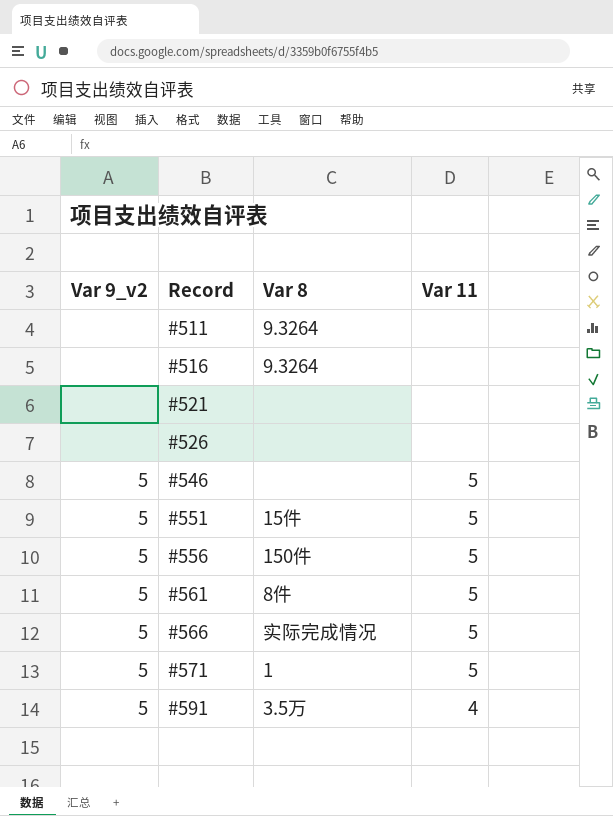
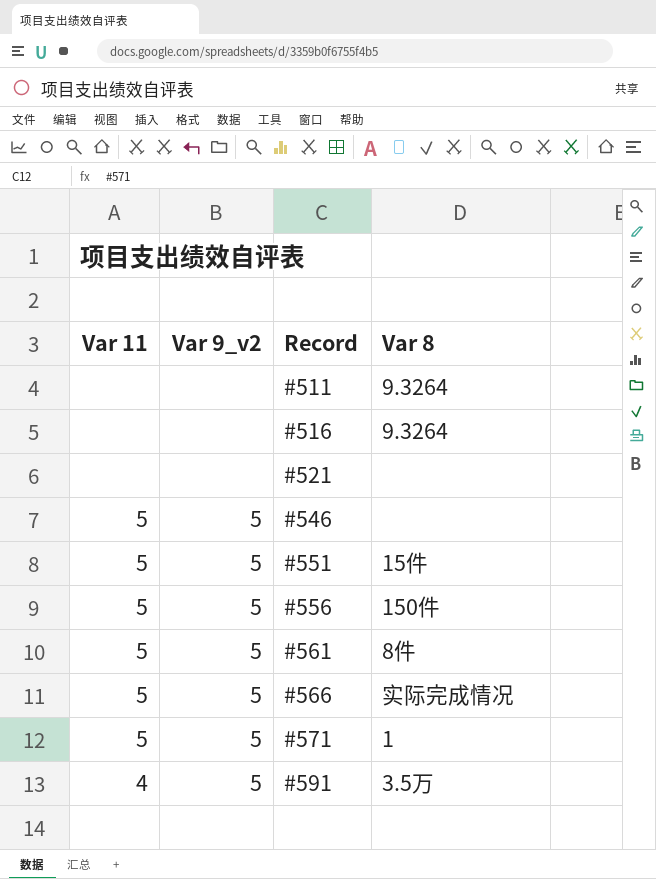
column Var 11 | position: 4 -> 1
row #526: none | none | none -> none

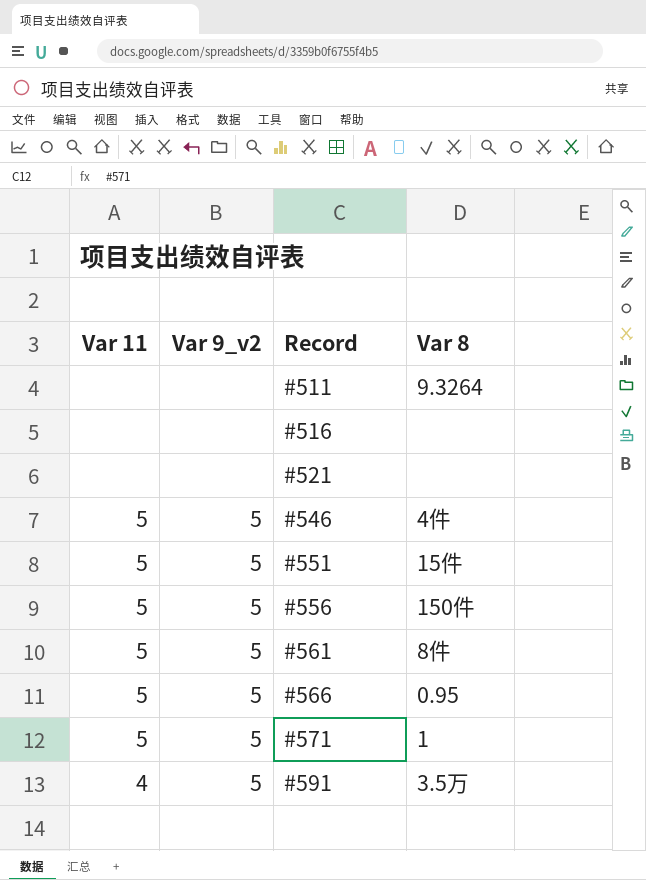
#516 | Var 8: 9.3264 -> none
#546 | Var 8: none -> 4件
#566 | Var 8: 实际完成情况 -> 0.95

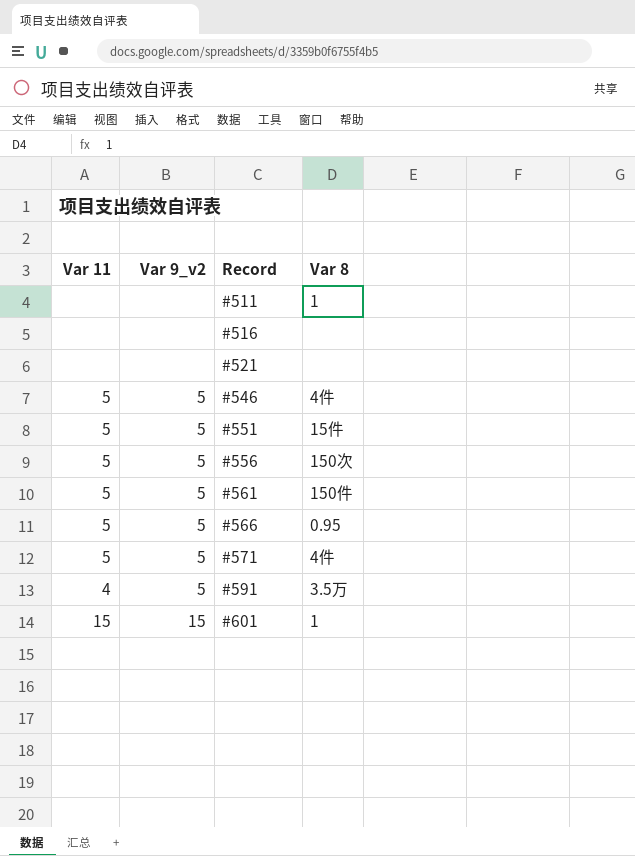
#511 | Var 8: 9.3264 -> 1
#556 | Var 8: 150件 -> 150次
#561 | Var 8: 8件 -> 150件
#571 | Var 8: 1 -> 4件
row #601: none -> 15 | 15 | 1

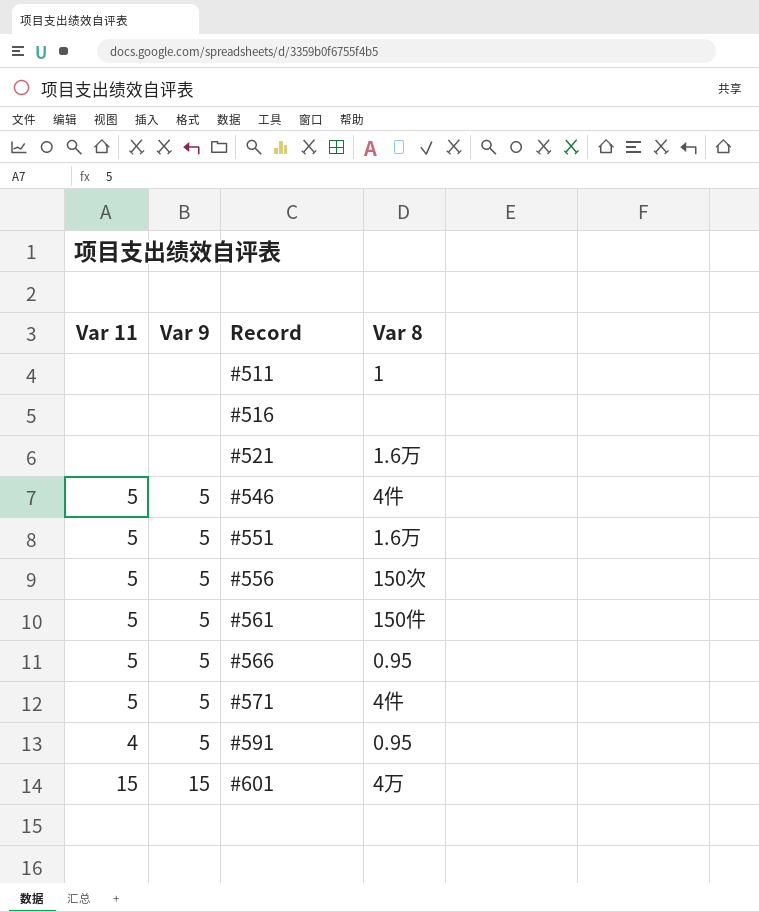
column name: Var 9_v2 -> Var 9
#521 | Var 8: none -> 1.6万
#551 | Var 8: 15件 -> 1.6万
#591 | Var 8: 3.5万 -> 0.95
#601 | Var 8: 1 -> 4万

